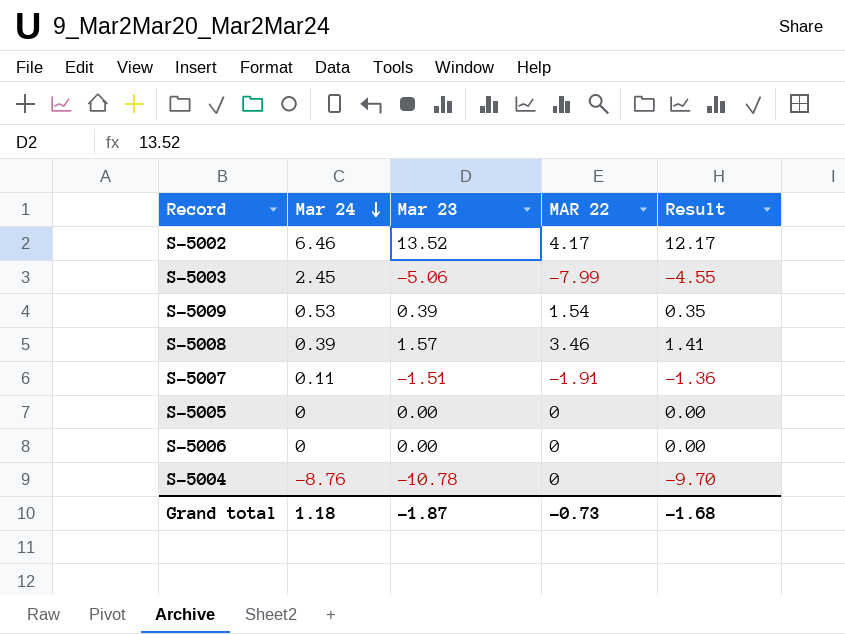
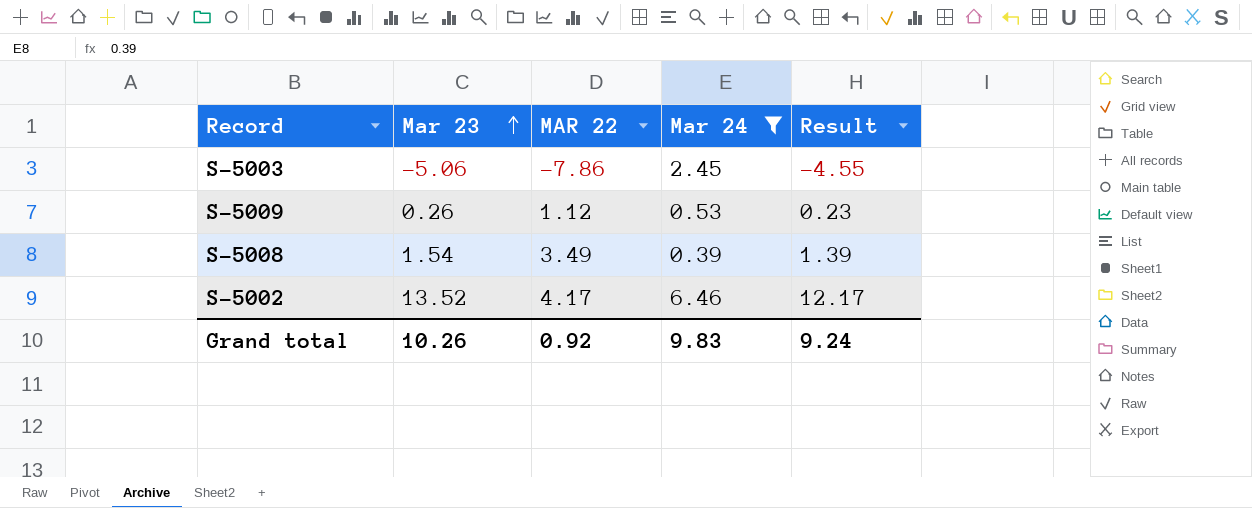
filter: none -> Mar 24 >= 0.39
row order: Mar 24 descending -> Mar 23 ascending
column Mar 24 | position: 2 -> 4
S-5003 | MAR 22: -7.99 -> -7.86
S-5009 | Mar 23: 0.39 -> 0.26
S-5009 | MAR 22: 1.54 -> 1.12
S-5009 | Result: 0.35 -> 0.23
S-5008 | Mar 23: 1.57 -> 1.54
S-5008 | MAR 22: 3.46 -> 3.49
S-5008 | Result: 1.41 -> 1.39
Grand total | Mar 23: -1.87 -> 10.26
Grand total | MAR 22: -0.73 -> 0.92
Grand total | Mar 24: 1.18 -> 9.83
Grand total | Result: -1.68 -> 9.24

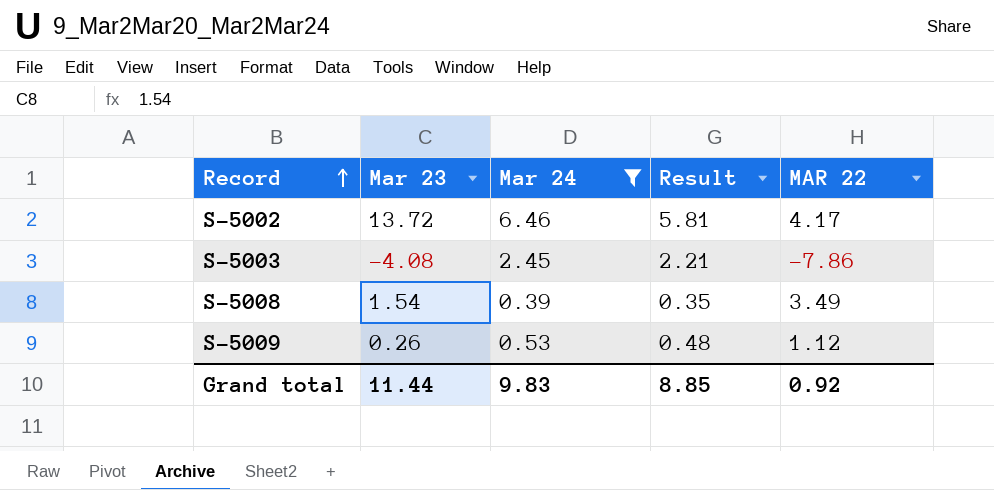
row order: Mar 23 ascending -> Record ascending
column Result | formula: [Mar 23] * 0.9 -> [Mar 24] * 0.9
column MAR 22 | position: 3 -> 5
S-5002 | Mar 23: 13.52 -> 13.72
S-5003 | Mar 23: -5.06 -> -4.08
Grand total | Mar 23: 10.26 -> 11.44
Grand total | Result: 9.24 -> 8.85

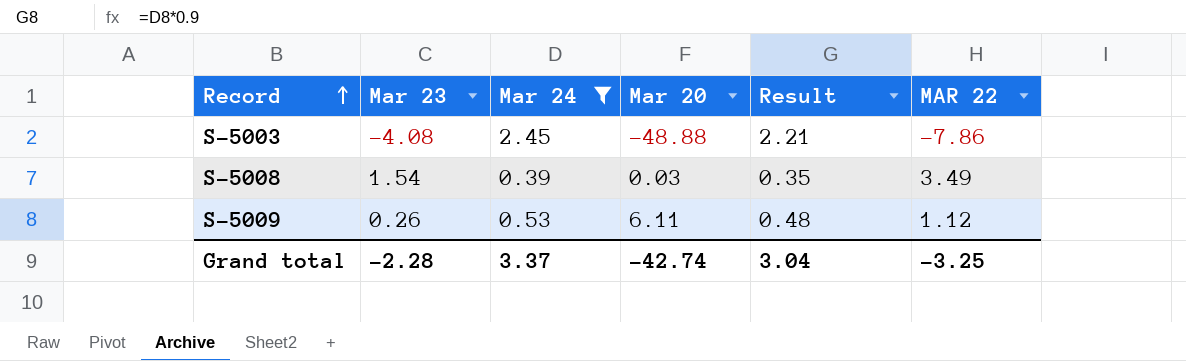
column Mar 20 | position: none -> 4
row S-5002: 13.72 | 6.46 | 5.81 | 4.17 -> none
Grand total | Mar 23: 11.44 -> -2.28
Grand total | Mar 24: 9.83 -> 3.37
Grand total | Result: 8.85 -> 3.04
Grand total | MAR 22: 0.92 -> -3.25

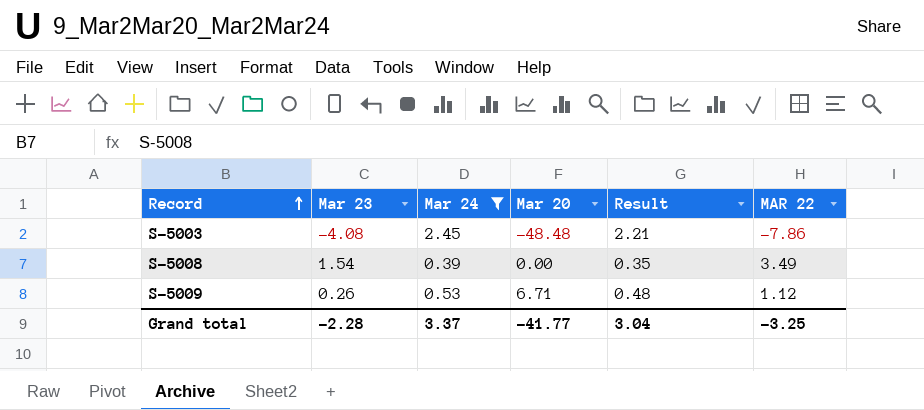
S-5003 | Mar 20: -48.88 -> -48.48
S-5008 | Mar 20: 0.03 -> 0.00
S-5009 | Mar 20: 6.11 -> 6.71
Grand total | Mar 20: -42.74 -> -41.77

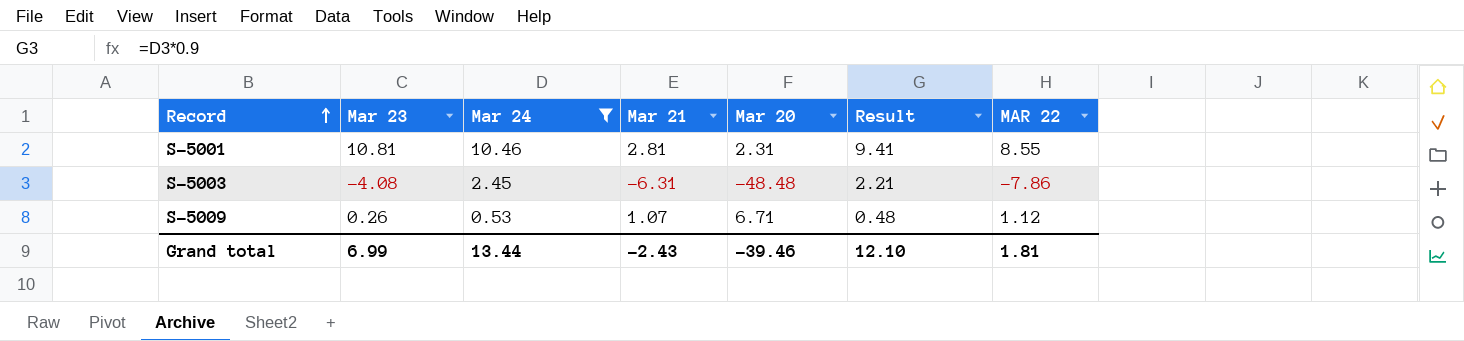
column Mar 21 | position: none -> 4
row S-5008: 1.54 | 0.39 | 0.00 | 0.35 | 3.49 -> none
row S-5001: none -> 10.81 | 10.46 | 2.81 | 2.31 | 9.41 | 8.55
Grand total | Mar 23: -2.28 -> 6.99
Grand total | Mar 24: 3.37 -> 13.44
Grand total | Mar 20: -41.77 -> -39.46
Grand total | Result: 3.04 -> 12.10
Grand total | MAR 22: -3.25 -> 1.81

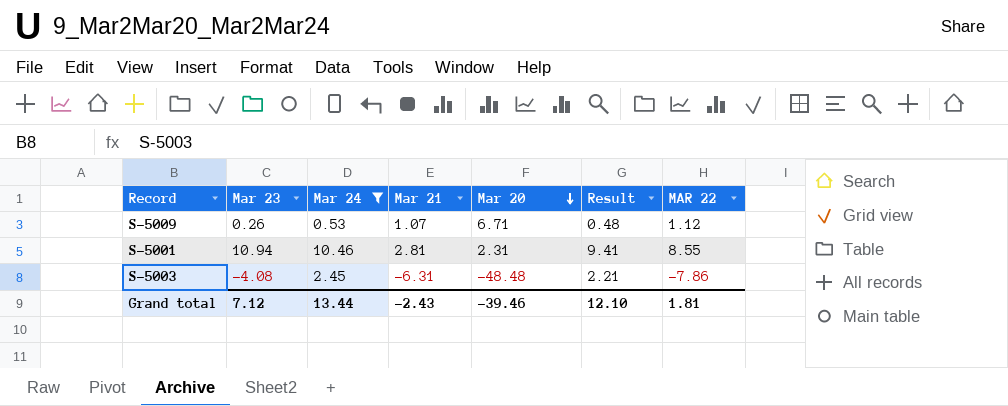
row order: Record ascending -> Mar 20 descending
S-5001 | Mar 23: 10.81 -> 10.94
Grand total | Mar 23: 6.99 -> 7.12

